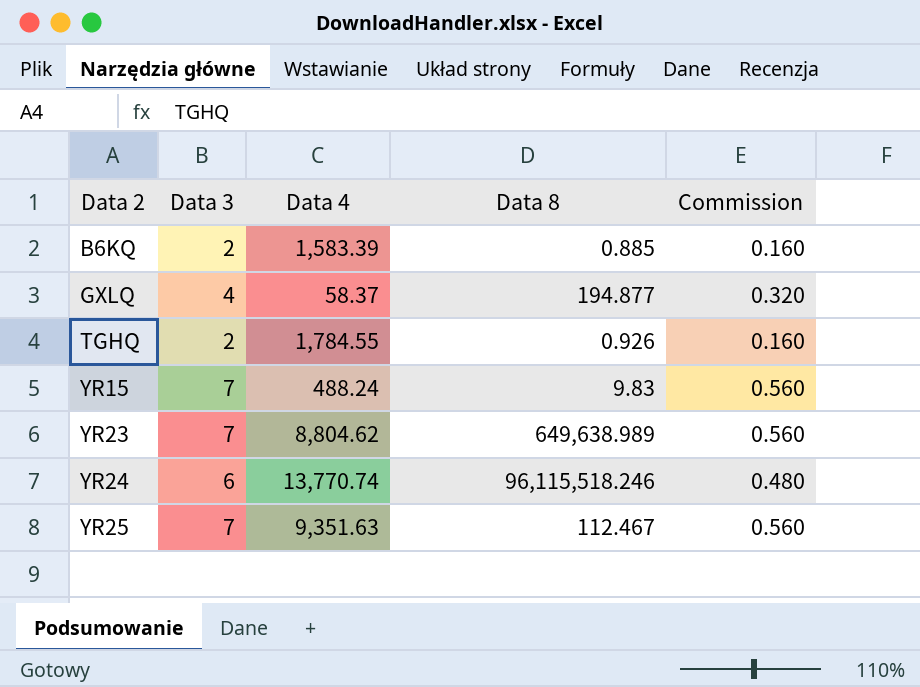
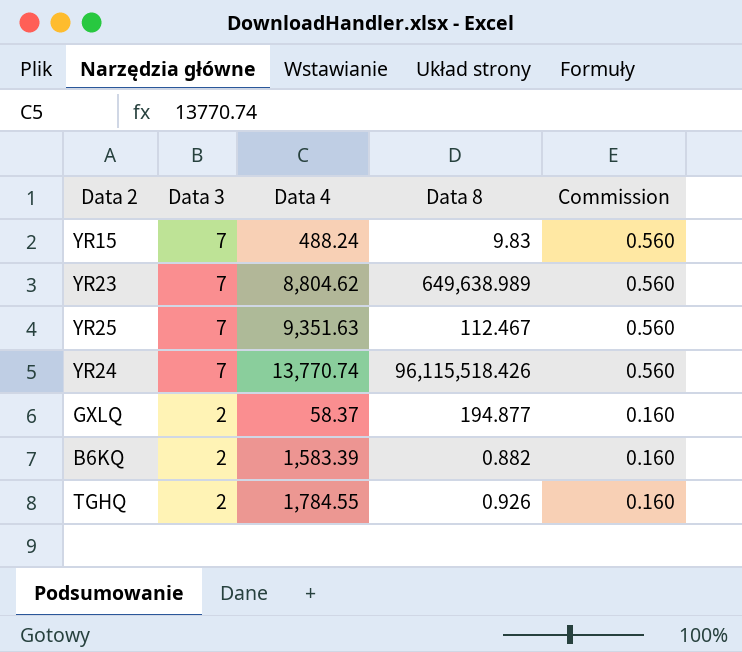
row order: Data 2 ascending -> Data 3 descending
YR24 | Data 3: 6 -> 7
YR24 | Data 8: 96,115,518.246 -> 96,115,518.426
YR24 | Commission: 0.480 -> 0.560
GXLQ | Data 3: 4 -> 2
GXLQ | Commission: 0.320 -> 0.160
B6KQ | Data 8: 0.885 -> 0.882

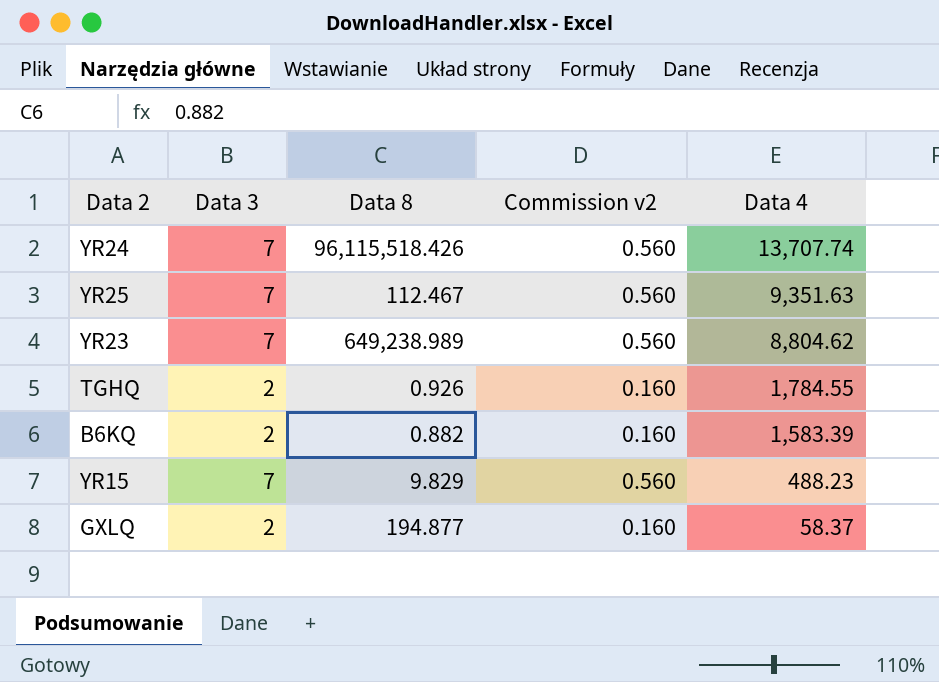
row order: Data 3 descending -> Data 4 descending
column name: Commission -> Commission v2
column Data 4 | position: 3 -> 5
YR24 | Data 4: 13,770.74 -> 13,707.74
YR23 | Data 8: 649,638.989 -> 649,238.989
YR15 | Data 8: 9.83 -> 9.829
YR15 | Data 4: 488.24 -> 488.23

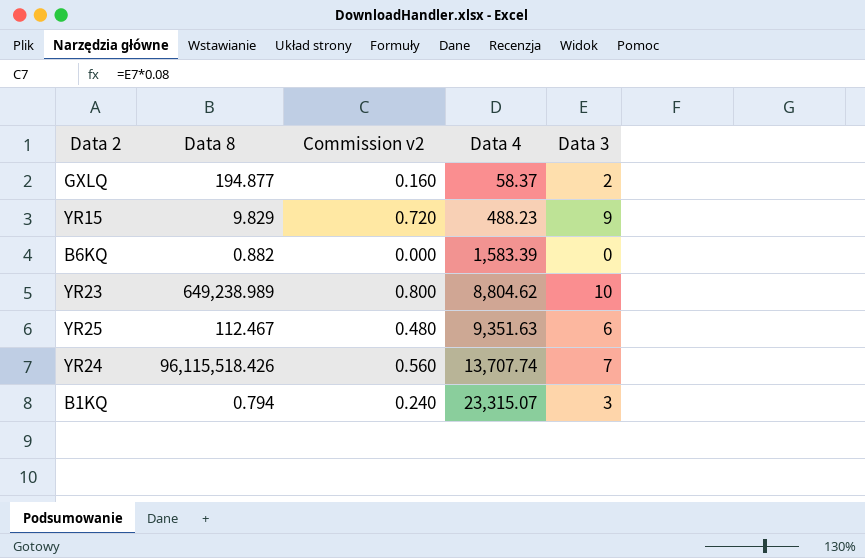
row order: Data 4 descending -> Data 4 ascending
column Data 3 | position: 2 -> 5
row TGHQ: 2 | 0.926 | 0.160 | 1,784.55 -> none
YR15 | Commission v2: 0.560 -> 0.720
YR15 | Data 3: 7 -> 9
B6KQ | Commission v2: 0.160 -> 0.000
B6KQ | Data 3: 2 -> 0
YR23 | Commission v2: 0.560 -> 0.800
YR23 | Data 3: 7 -> 10
YR25 | Commission v2: 0.560 -> 0.480
YR25 | Data 3: 7 -> 6
row B1KQ: none -> 0.794 | 0.240 | 23,315.07 | 3

